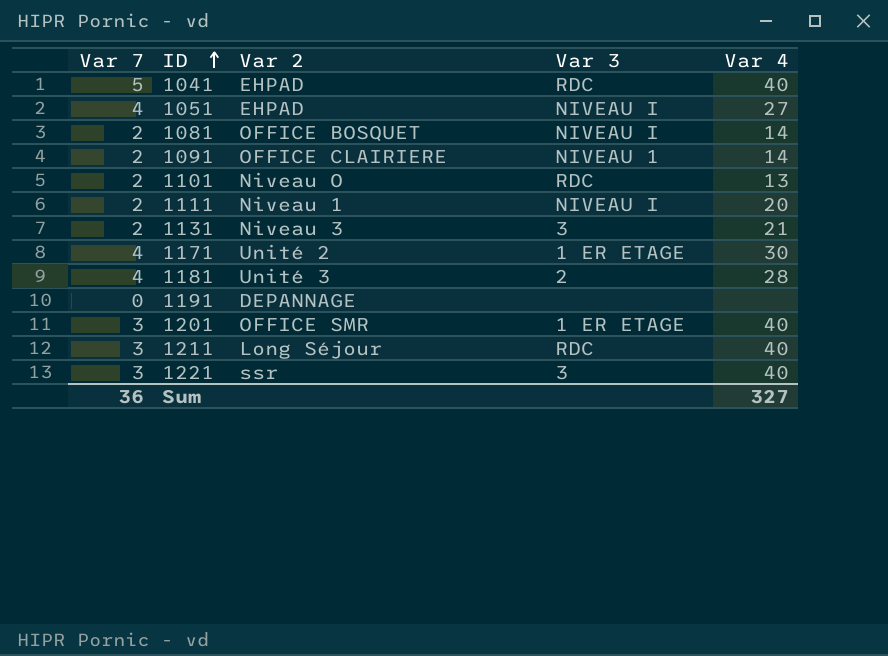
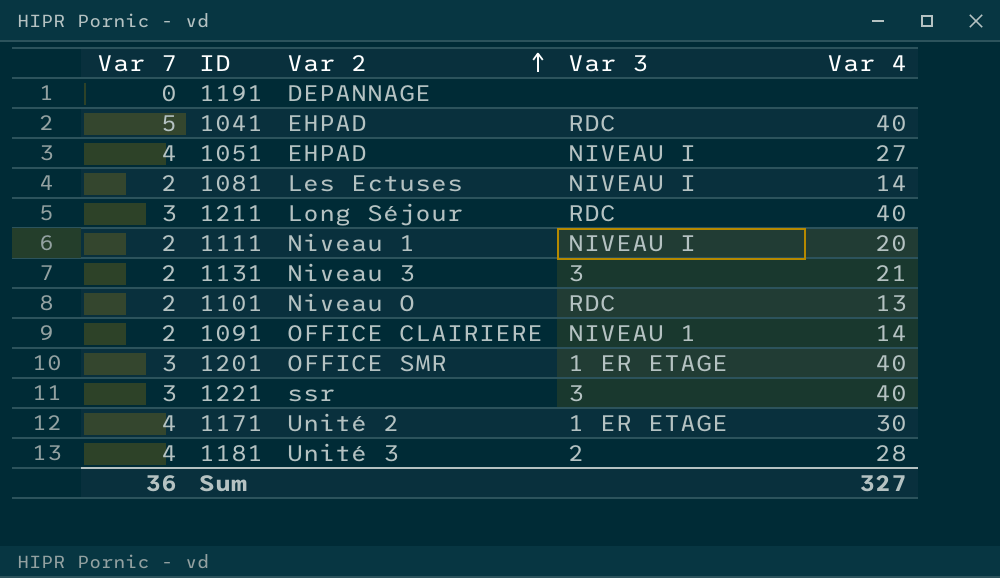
row order: ID ascending -> Var 2 ascending
1081 | Var 2: OFFICE BOSQUET -> Les Ectuses

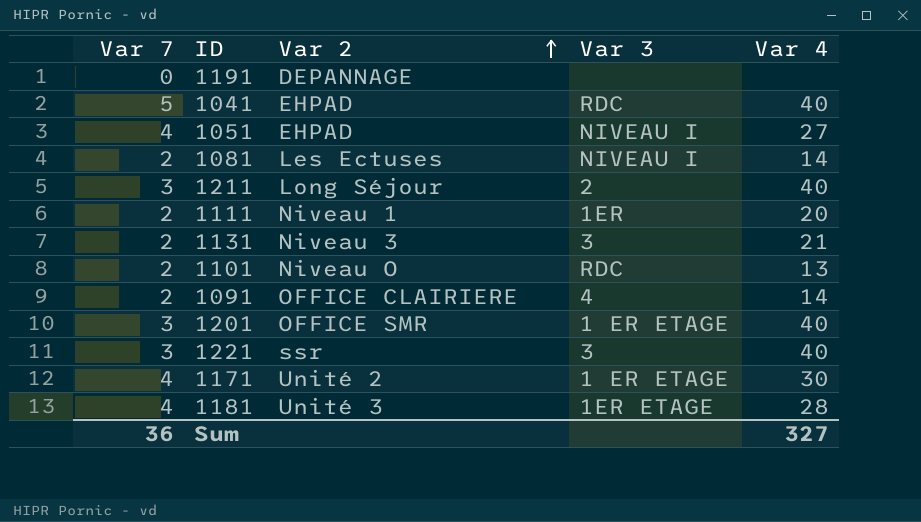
1211 | Var 3: RDC -> 2
1111 | Var 3: NIVEAU I -> 1ER
1091 | Var 3: NIVEAU 1 -> 4
1181 | Var 3: 2 -> 1ER ETAGE

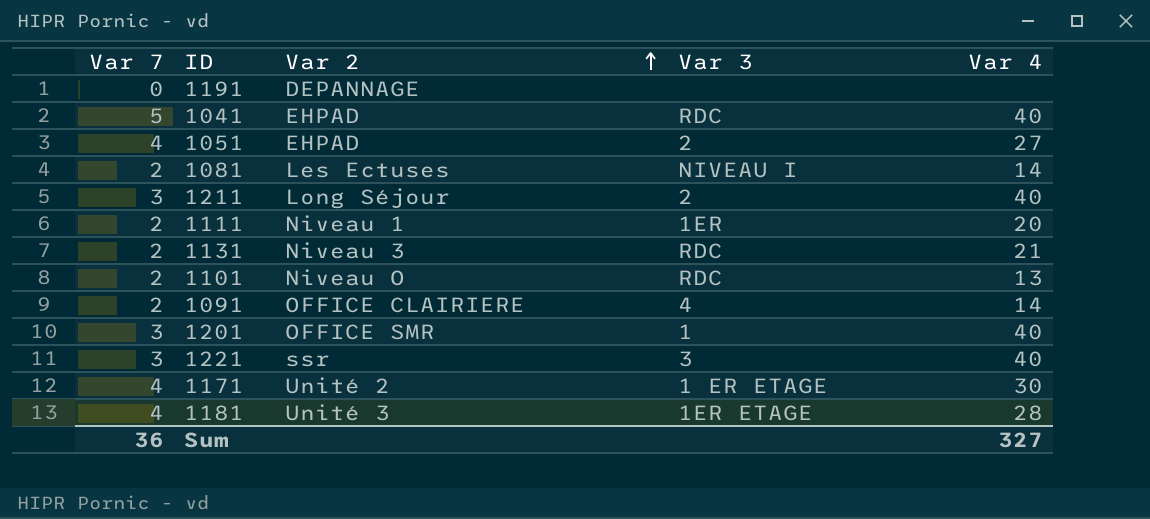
1051 | Var 3: NIVEAU I -> 2
1131 | Var 3: 3 -> RDC
1201 | Var 3: 1 ER ETAGE -> 1

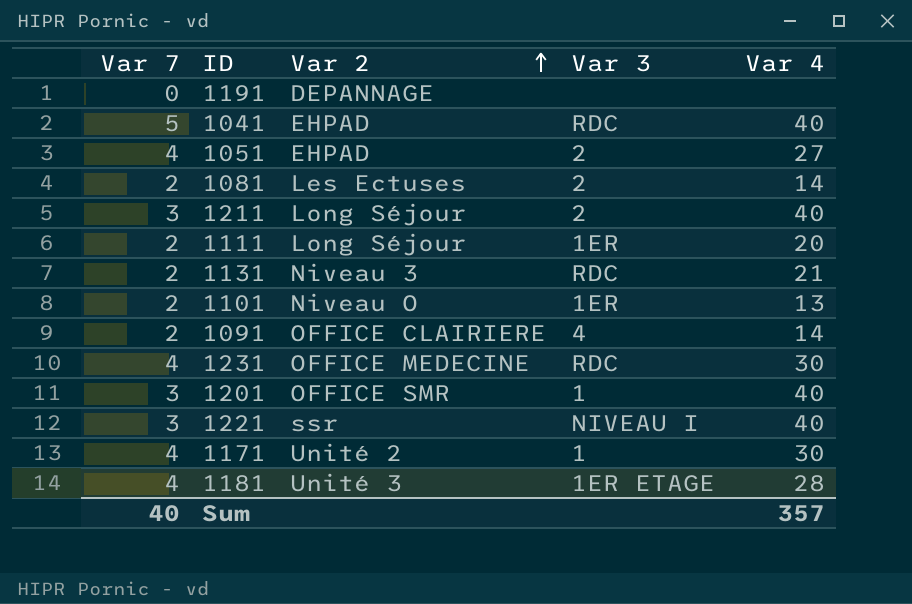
1081 | Var 3: NIVEAU I -> 2
1111 | Var 2: Niveau 1 -> Long Séjour
1101 | Var 3: RDC -> 1ER
row 1231: none -> 4 | OFFICE MEDECINE | RDC | 30
1221 | Var 3: 3 -> NIVEAU I
1171 | Var 3: 1 ER ETAGE -> 1
Sum | Var 7: 36 -> 40
Sum | Var 4: 327 -> 357

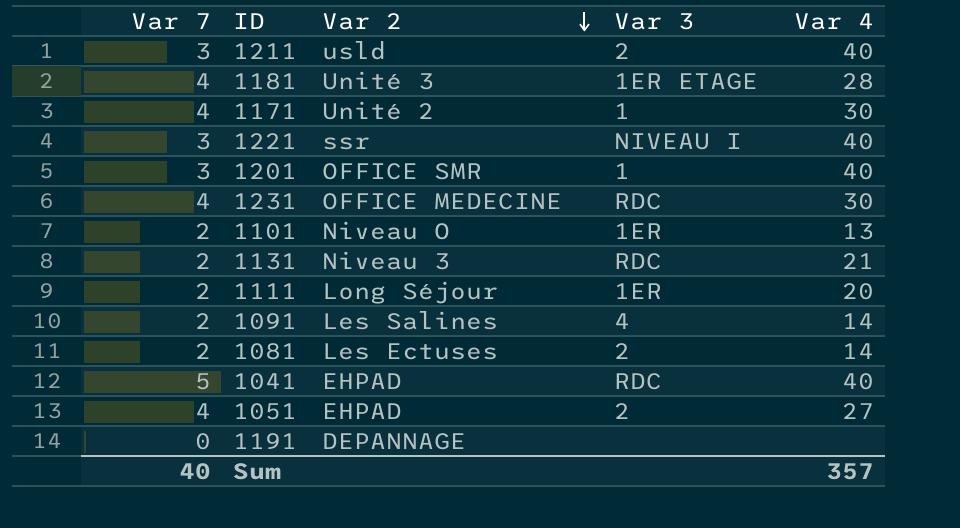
row order: Var 2 ascending -> Var 2 descending
1211 | Var 2: Long Séjour -> usld
1091 | Var 2: OFFICE CLAIRIERE -> Les Salines

